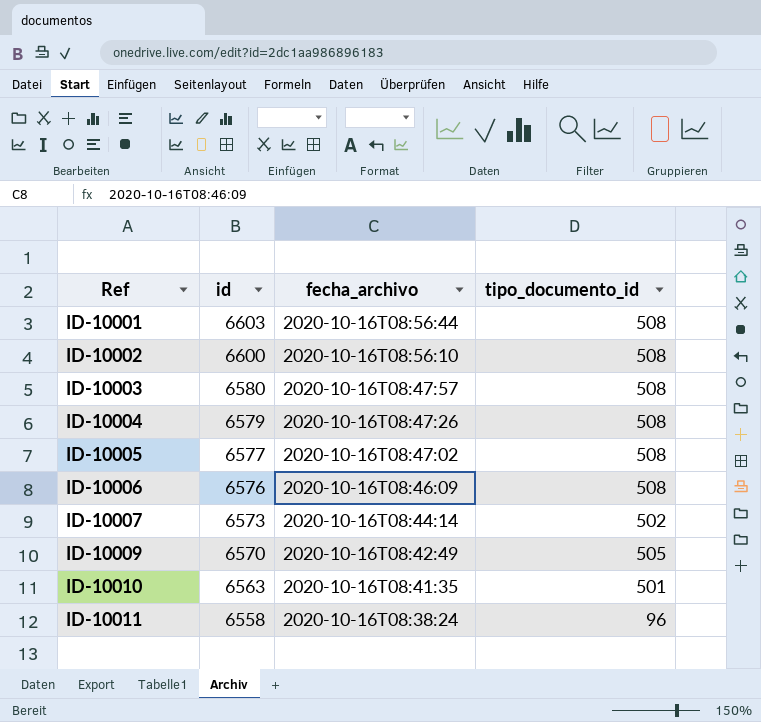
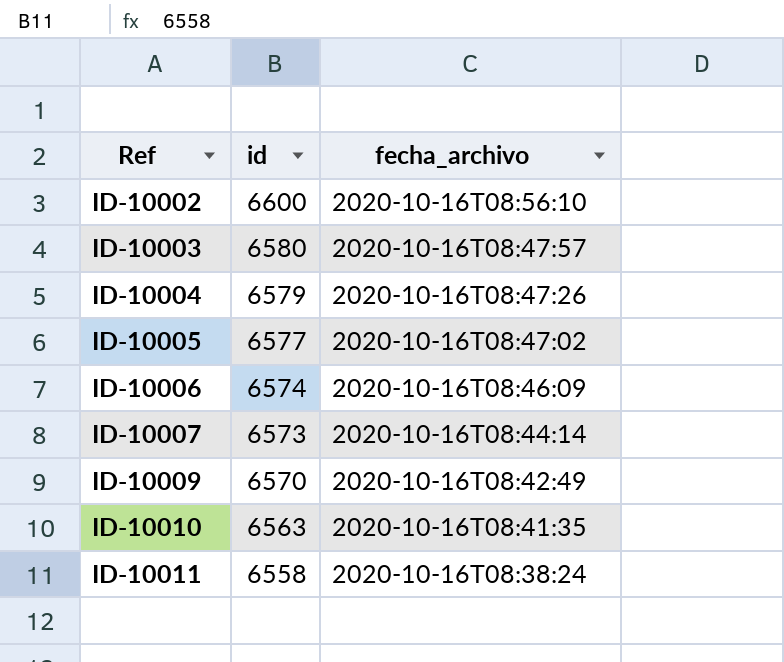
column tipo_documento_id | position: 4 -> none
row ID-10001: 6603 | 2020-10-16T08:56:44 | 508 -> none
ID-10006 | id: 6576 -> 6574

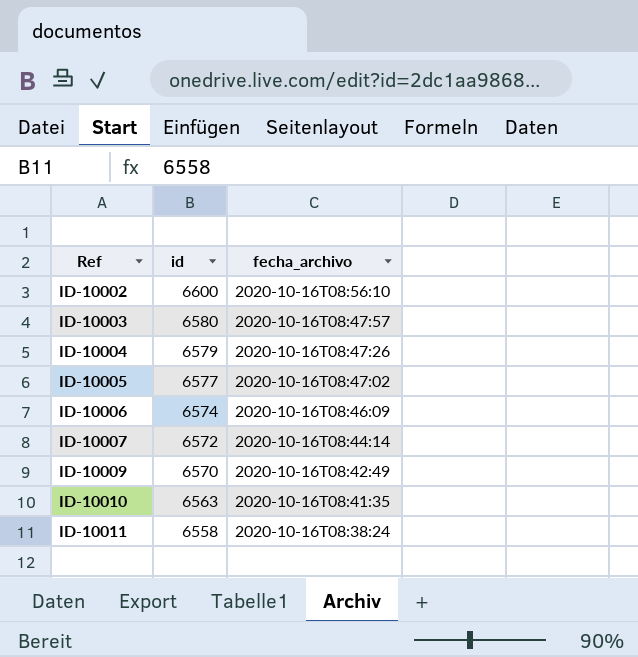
ID-10007 | id: 6573 -> 6572

